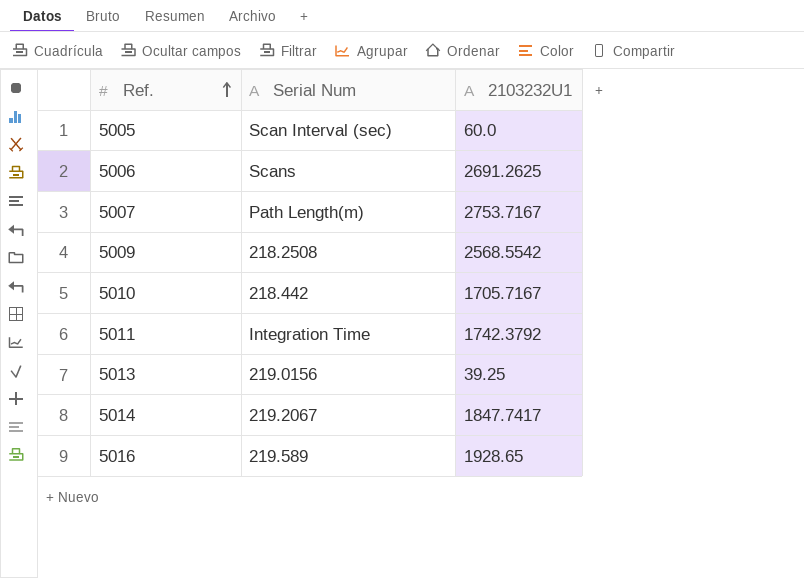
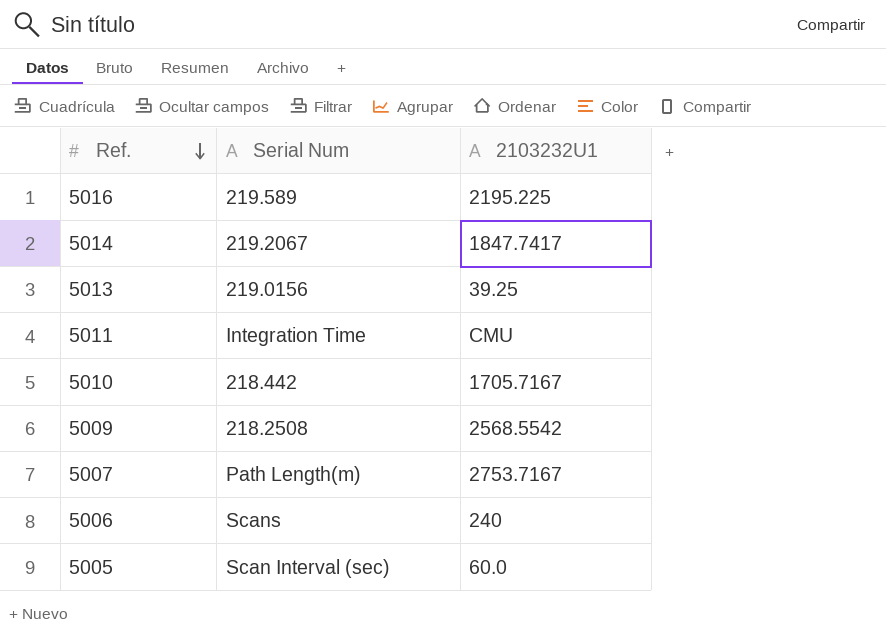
row order: Ref. ascending -> Ref. descending
5016 | 2103232U1: 1928.65 -> 2195.225
5011 | 2103232U1: 1742.3792 -> CMU
5006 | 2103232U1: 2691.2625 -> 240

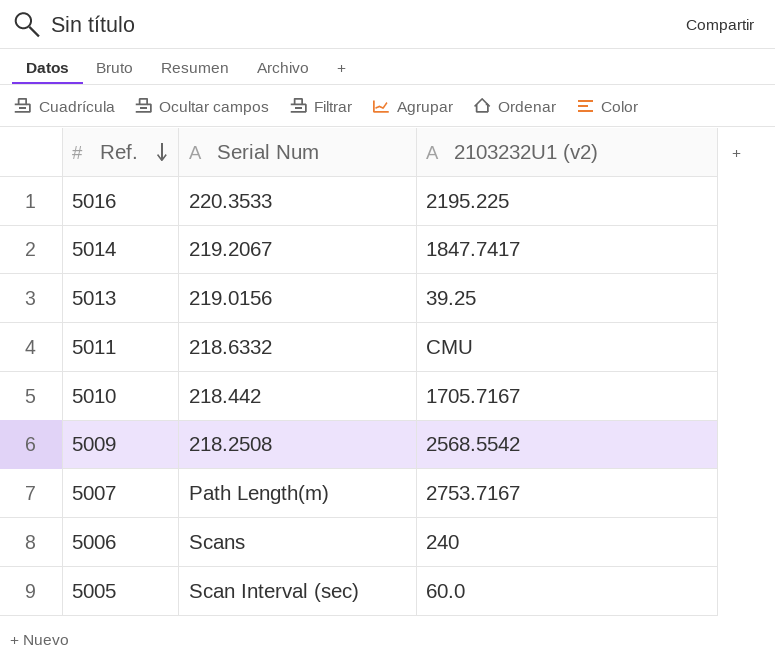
column name: 2103232U1 -> 2103232U1 (v2)
5016 | Serial Num: 219.589 -> 220.3533
5011 | Serial Num: Integration Time -> 218.6332

